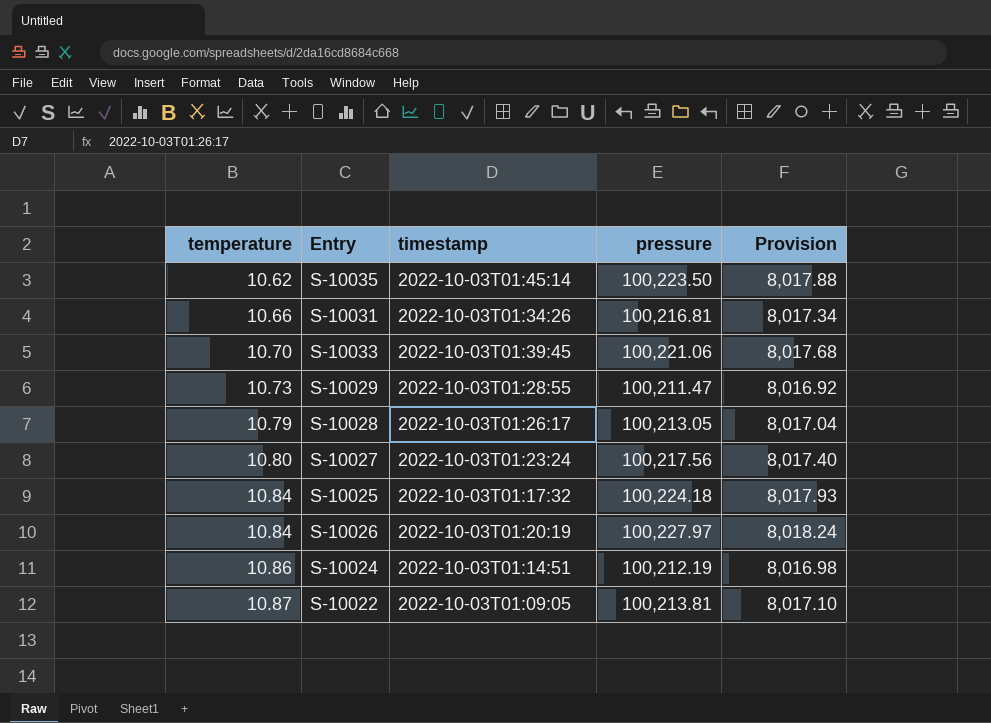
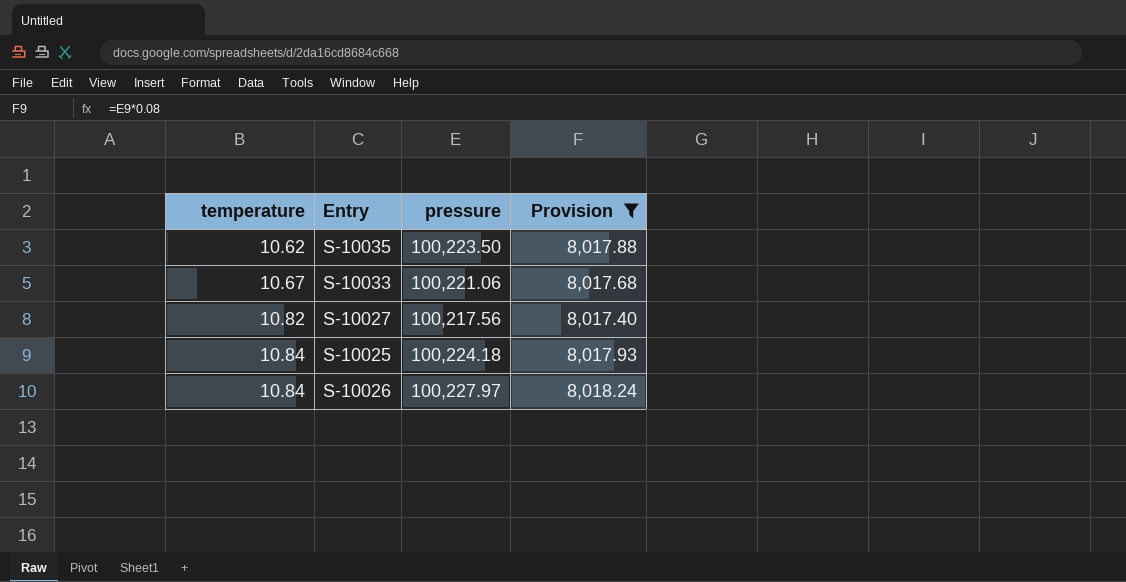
filter: none -> Provision >= 8,017.40
column timestamp | position: 3 -> none
S-10033 | temperature: 10.70 -> 10.67
S-10027 | temperature: 10.80 -> 10.82

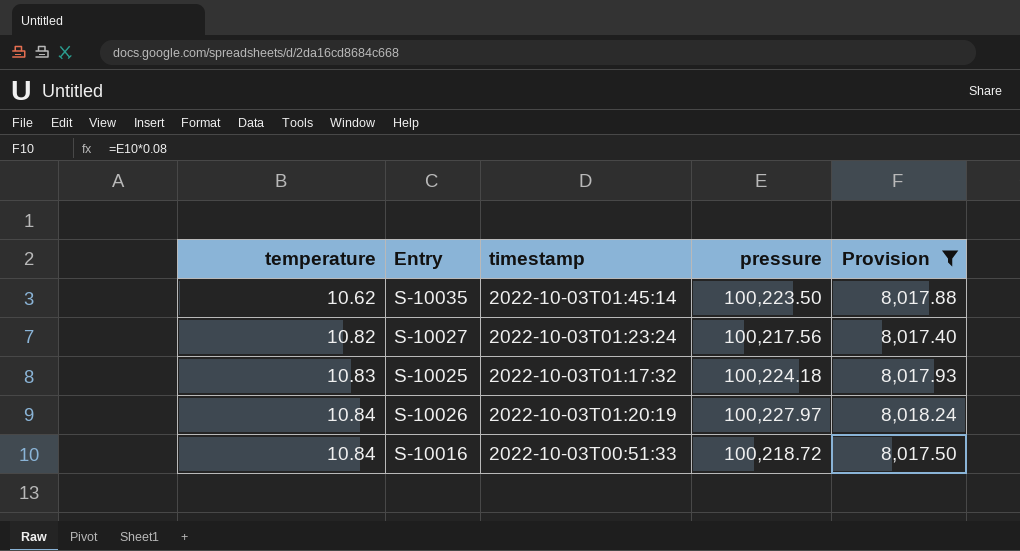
column timestamp | position: none -> 3
row S-10033: 10.67 | 100,221.06 | 8,017.68 -> none
S-10025 | temperature: 10.84 -> 10.83
row S-10016: none -> 10.84 | 2022-10-03T00:51:33 | 100,218.72 | 8,017.50

